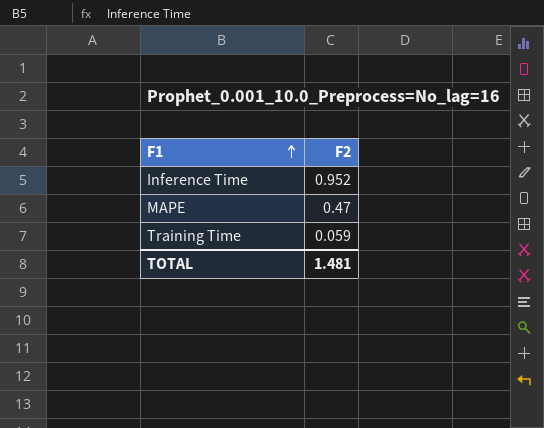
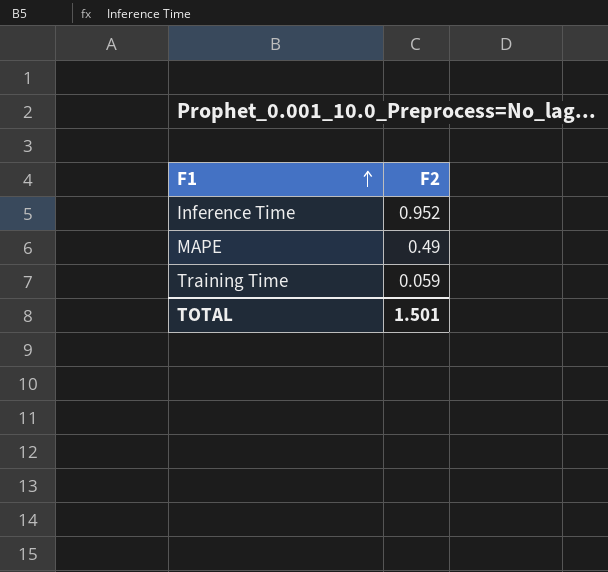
MAPE | F2: 0.47 -> 0.49
TOTAL | F2: 1.481 -> 1.501

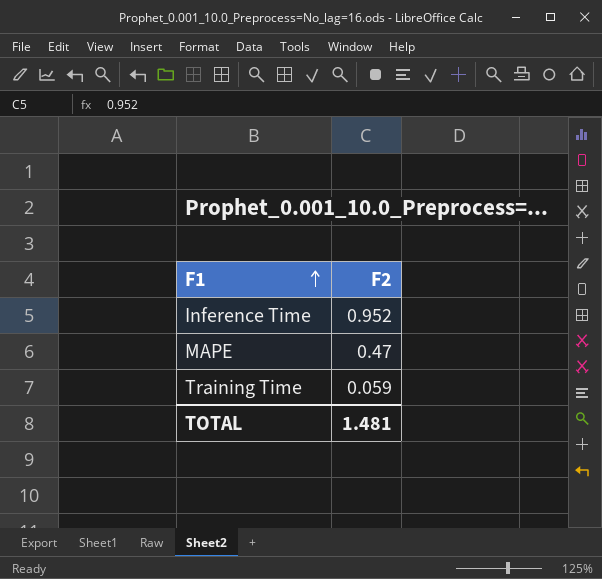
MAPE | F2: 0.49 -> 0.47
TOTAL | F2: 1.501 -> 1.481

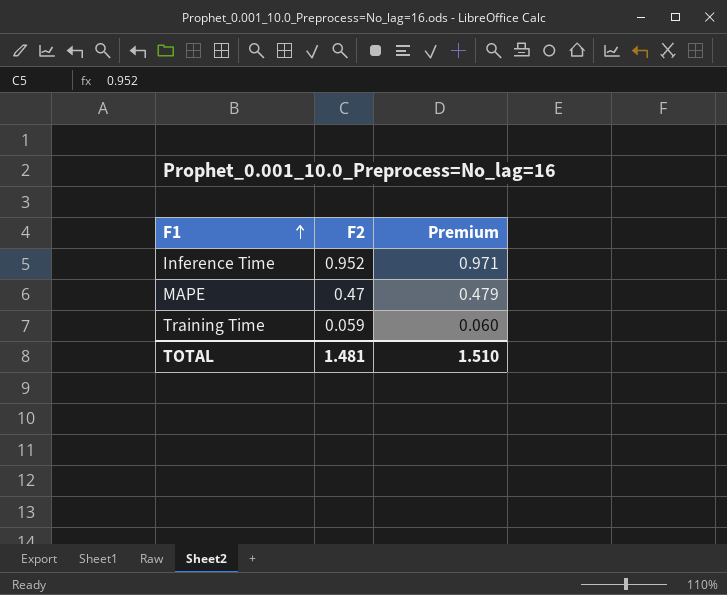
column Premium | formula: none -> [F2] * 1.02

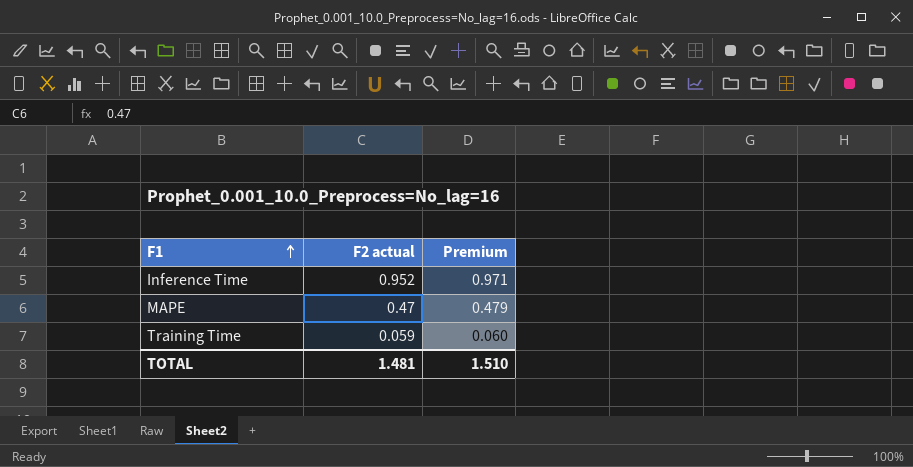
column name: F2 -> F2 actual

